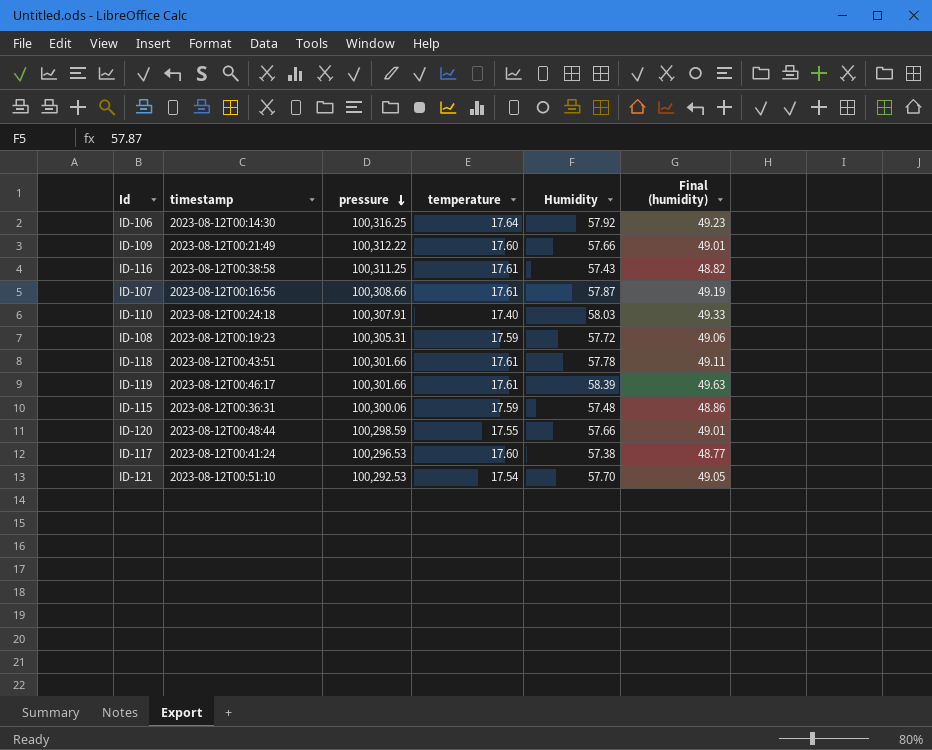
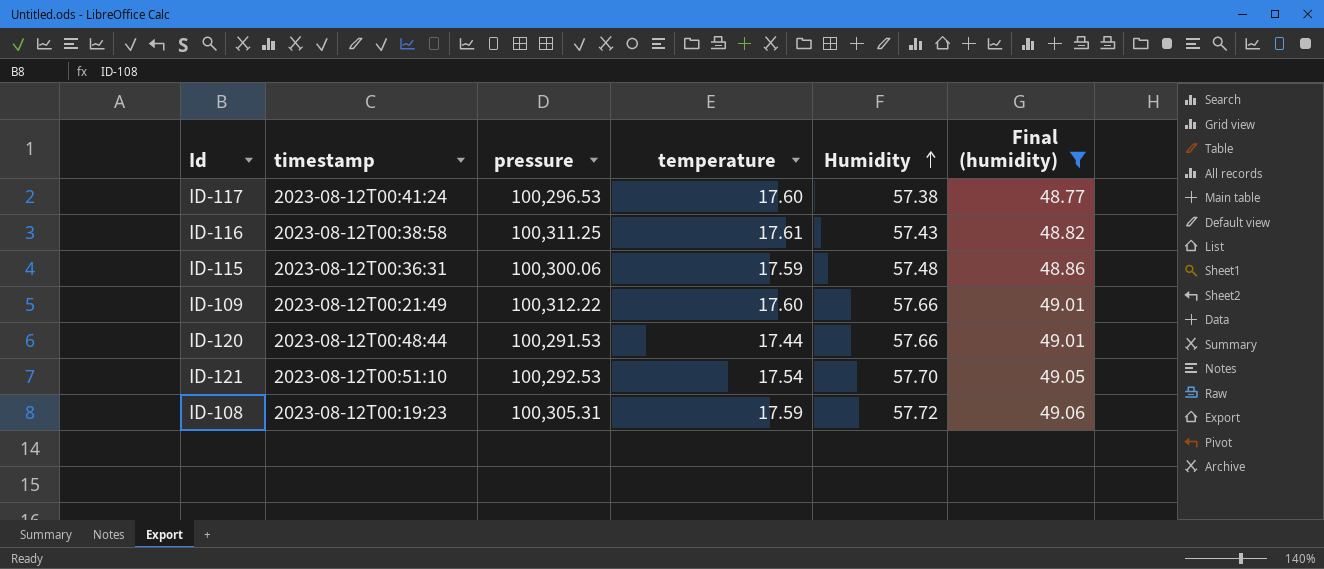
filter: none -> Final (humidity) <= 49.06
row order: pressure descending -> Humidity ascending
ID-120 | pressure: 100,298.59 -> 100,291.53
ID-120 | temperature: 17.55 -> 17.44

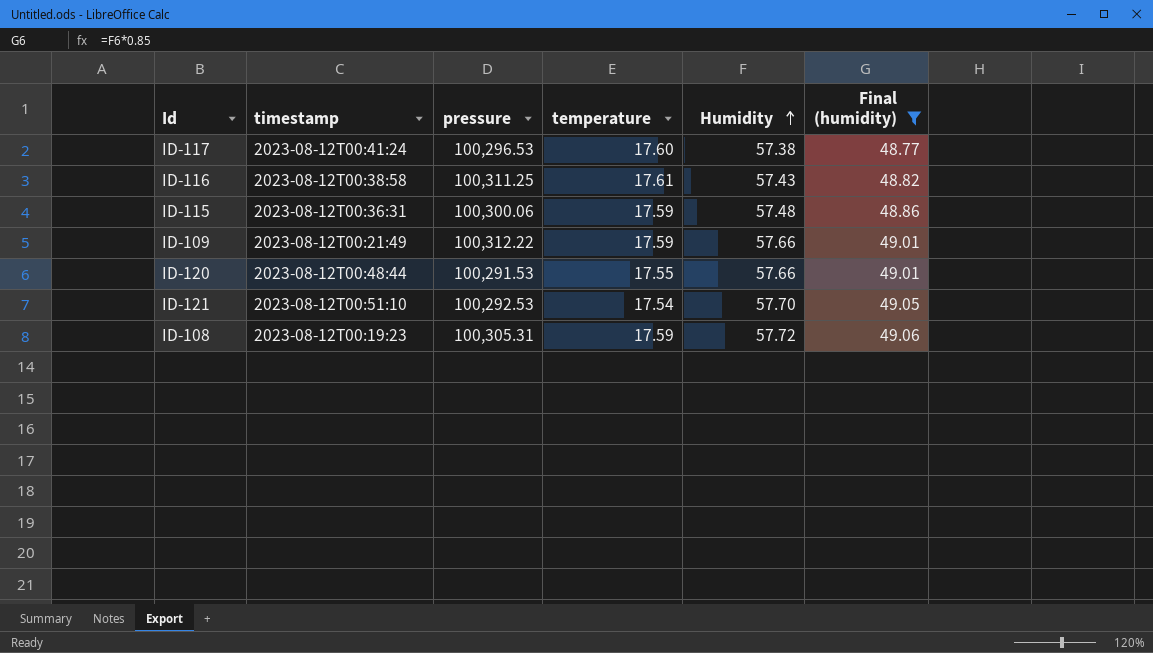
ID-109 | temperature: 17.60 -> 17.59
ID-120 | temperature: 17.44 -> 17.55

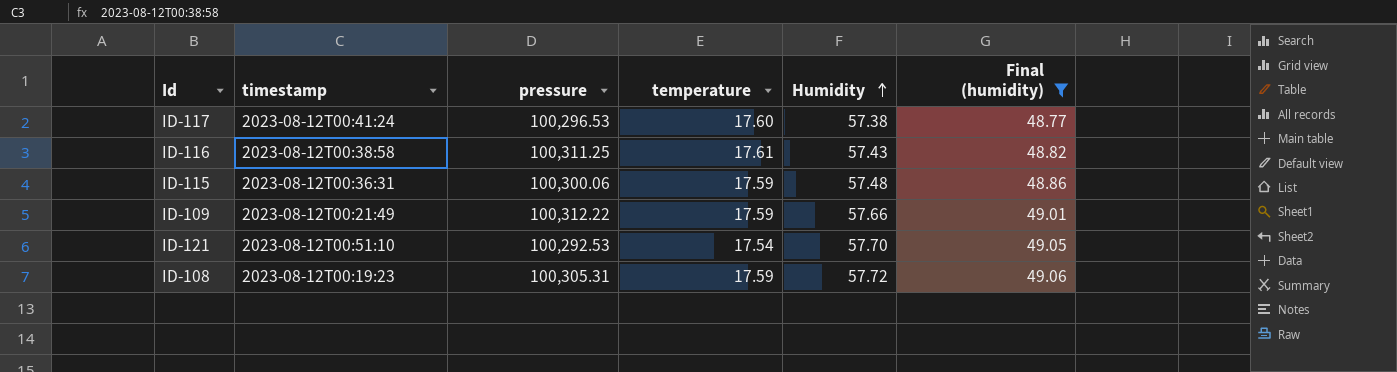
row ID-120: 2023-08-12T00:48:44 | 100,291.53 | 17.55 | 57.66 | 49.01 -> none

